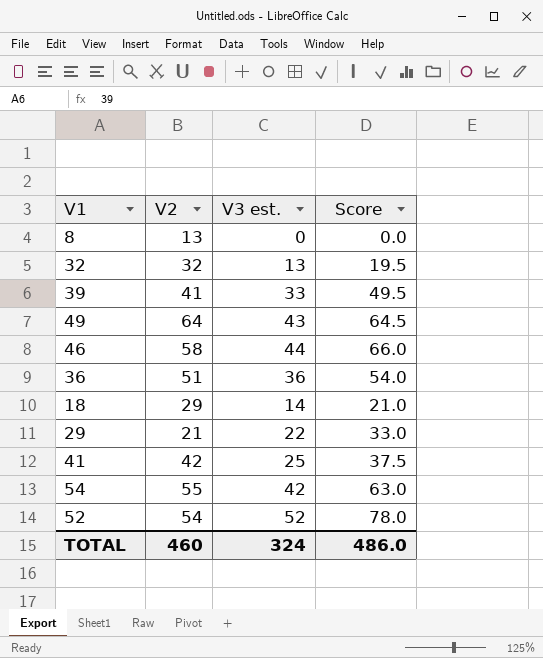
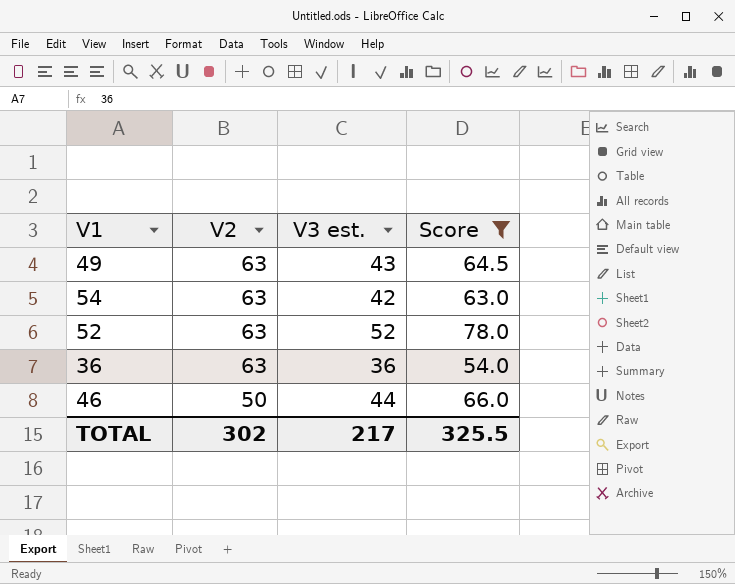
filter: none -> Score >= 54.0
row order: none -> V2 descending
49 | V2: 64 -> 63
54 | V2: 55 -> 63
52 | V2: 54 -> 63
36 | V2: 51 -> 63
46 | V2: 58 -> 50
TOTAL | V2: 460 -> 302
TOTAL | V3 est.: 324 -> 217
TOTAL | Score: 486.0 -> 325.5

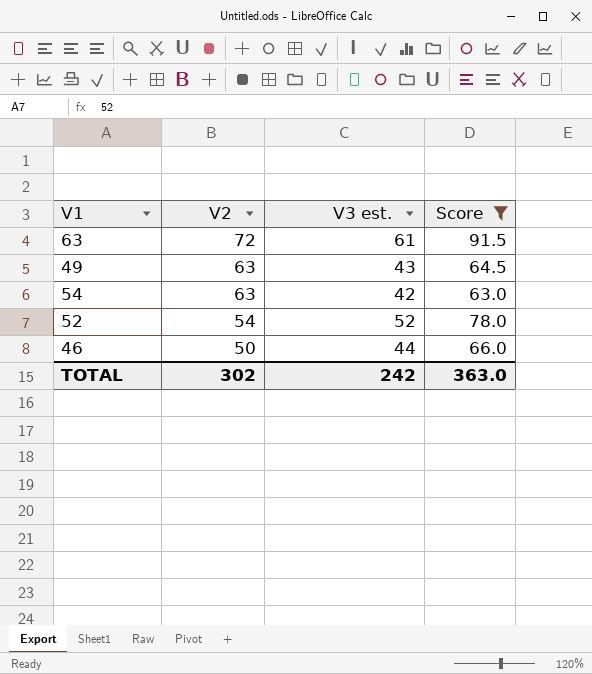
row 36: 63 | 36 | 54.0 -> none
row 63: none -> 72 | 61 | 91.5
52 | V2: 63 -> 54
TOTAL | V3 est.: 217 -> 242
TOTAL | Score: 325.5 -> 363.0

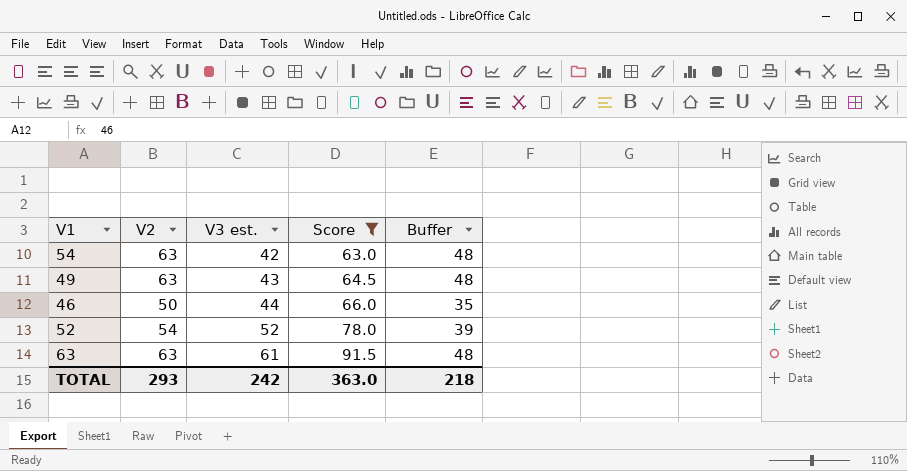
row order: V2 descending -> V3 est. ascending
column Buffer | formula: none -> [V2] - 15
63 | V2: 72 -> 63
TOTAL | V2: 302 -> 293

